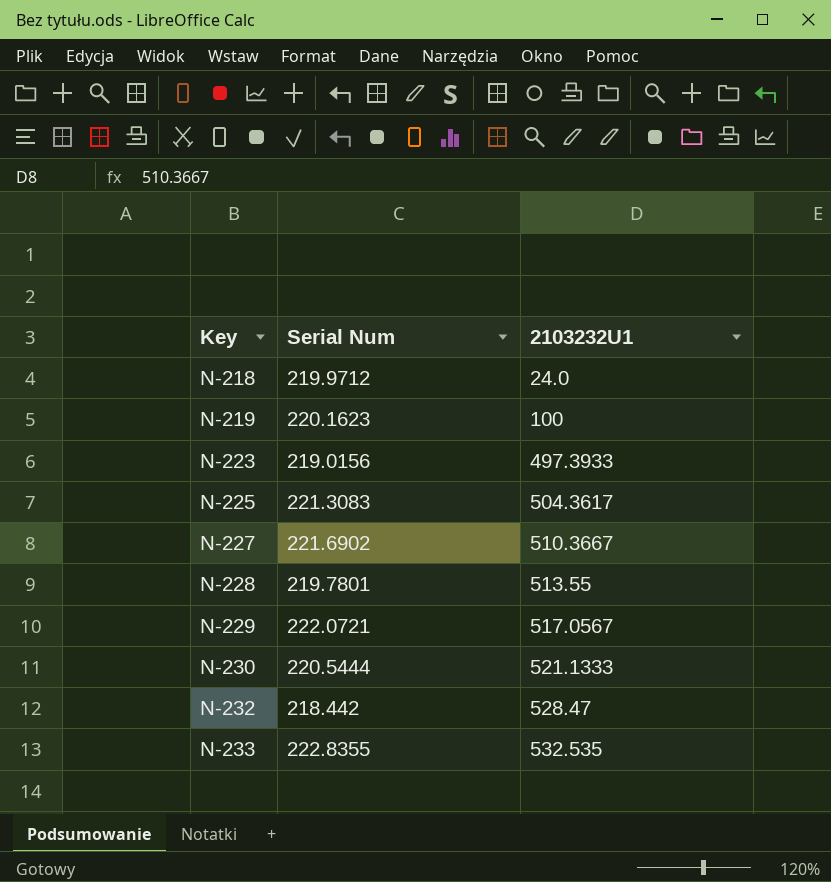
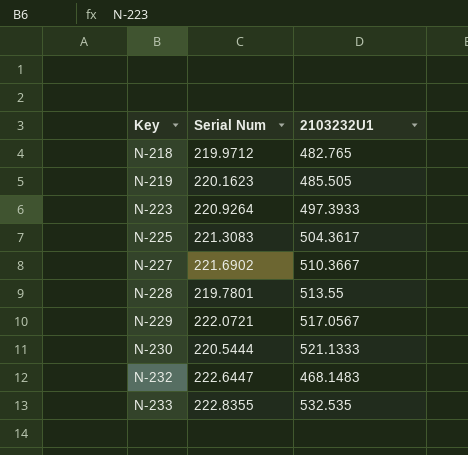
N-218 | 2103232U1: 24.0 -> 482.765
N-219 | 2103232U1: 100 -> 485.505
N-223 | Serial Num: 219.0156 -> 220.9264
N-232 | Serial Num: 218.442 -> 222.6447
N-232 | 2103232U1: 528.47 -> 468.1483

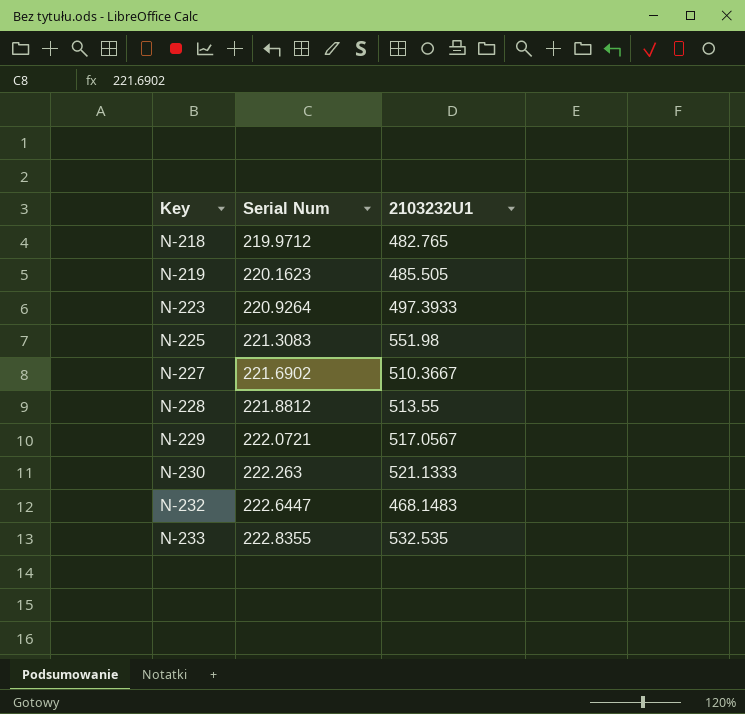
N-225 | 2103232U1: 504.3617 -> 551.98
N-228 | Serial Num: 219.7801 -> 221.8812
N-230 | Serial Num: 220.5444 -> 222.263

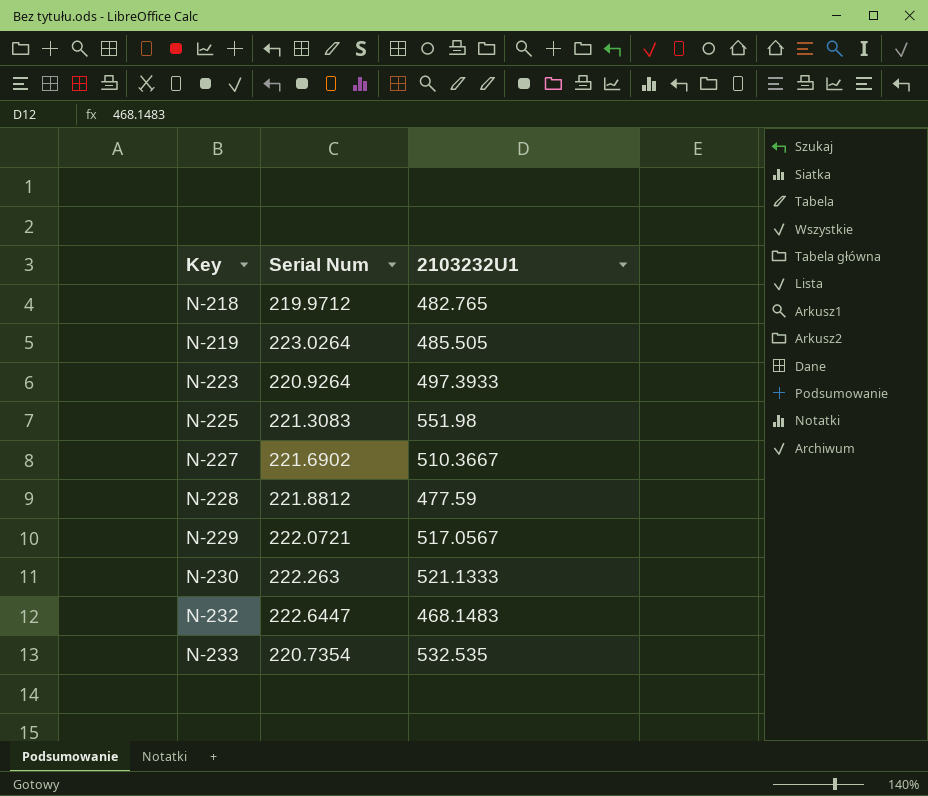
N-219 | Serial Num: 220.1623 -> 223.0264
N-228 | 2103232U1: 513.55 -> 477.59
N-233 | Serial Num: 222.8355 -> 220.7354

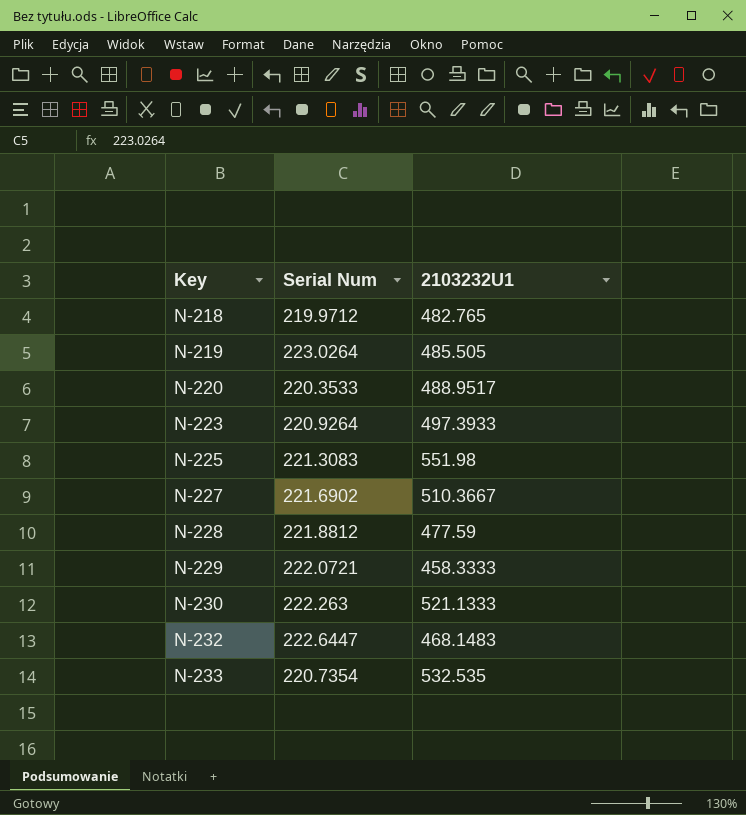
row N-220: none -> 220.3533 | 488.9517
N-229 | 2103232U1: 517.0567 -> 458.3333

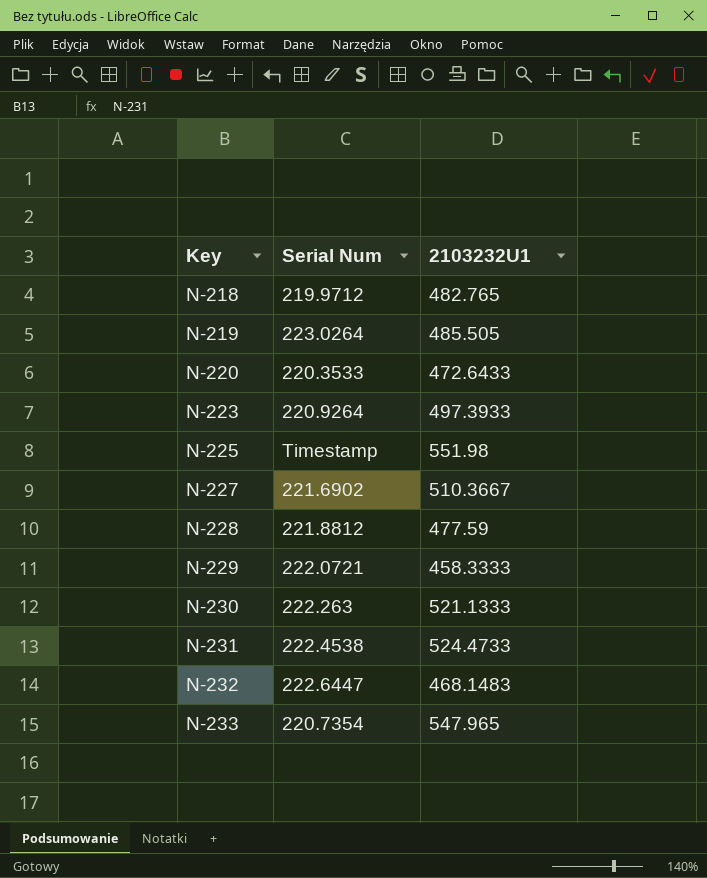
N-220 | 2103232U1: 488.9517 -> 472.6433
N-225 | Serial Num: 221.3083 -> Timestamp
row N-231: none -> 222.4538 | 524.4733
N-233 | 2103232U1: 532.535 -> 547.965

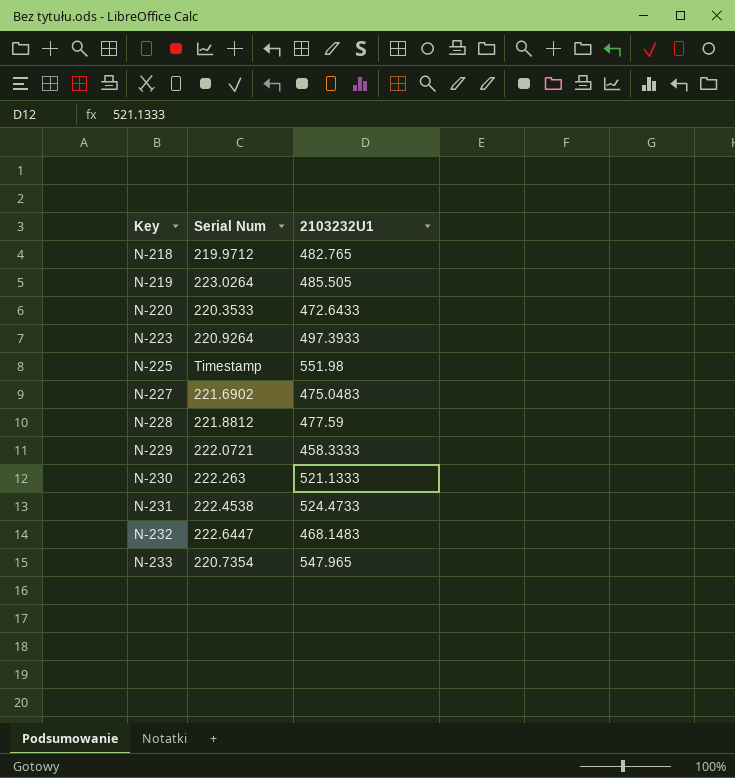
N-227 | 2103232U1: 510.3667 -> 475.0483

